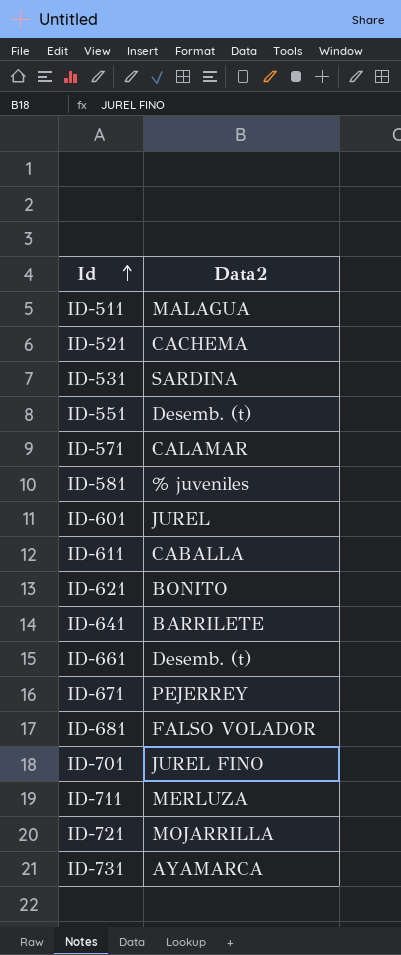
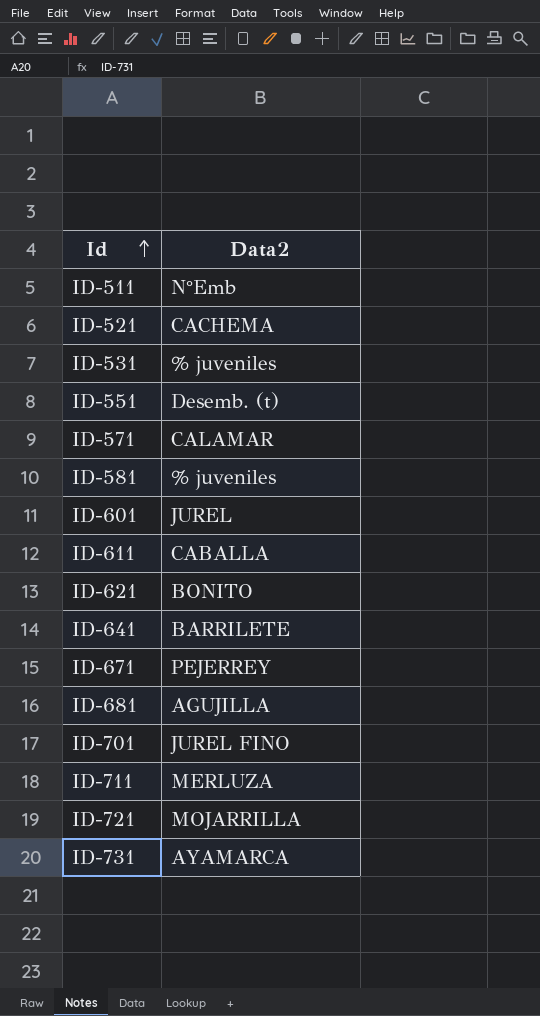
row ID-661: Desemb. (t) -> none
ID-511 | Data2: MALAGUA -> N°Emb
ID-531 | Data2: SARDINA -> % juveniles
ID-681 | Data2: FALSO VOLADOR -> AGUJILLA

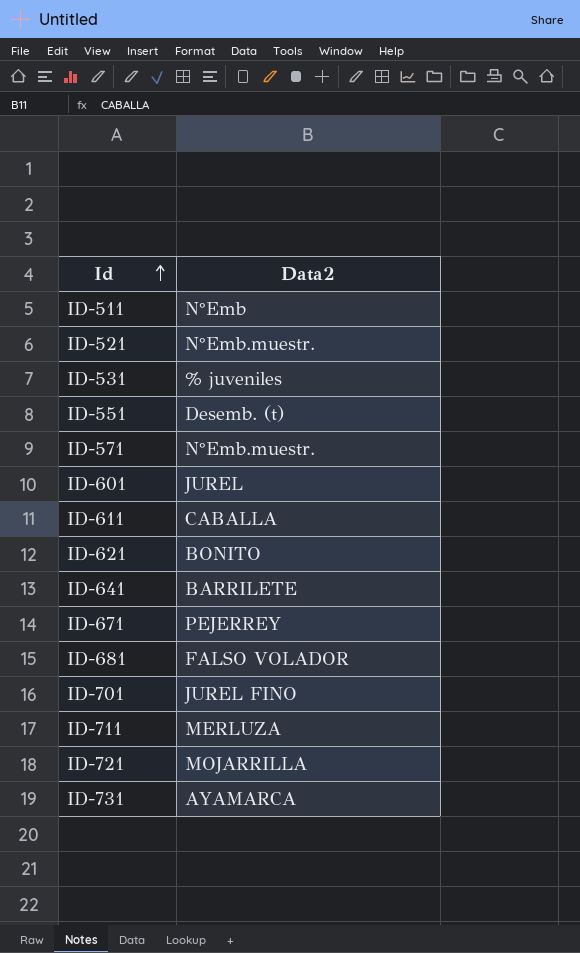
row ID-581: % juveniles -> none
ID-521 | Data2: CACHEMA -> N°Emb.muestr.
ID-571 | Data2: CALAMAR -> N°Emb.muestr.
ID-681 | Data2: AGUJILLA -> FALSO VOLADOR

